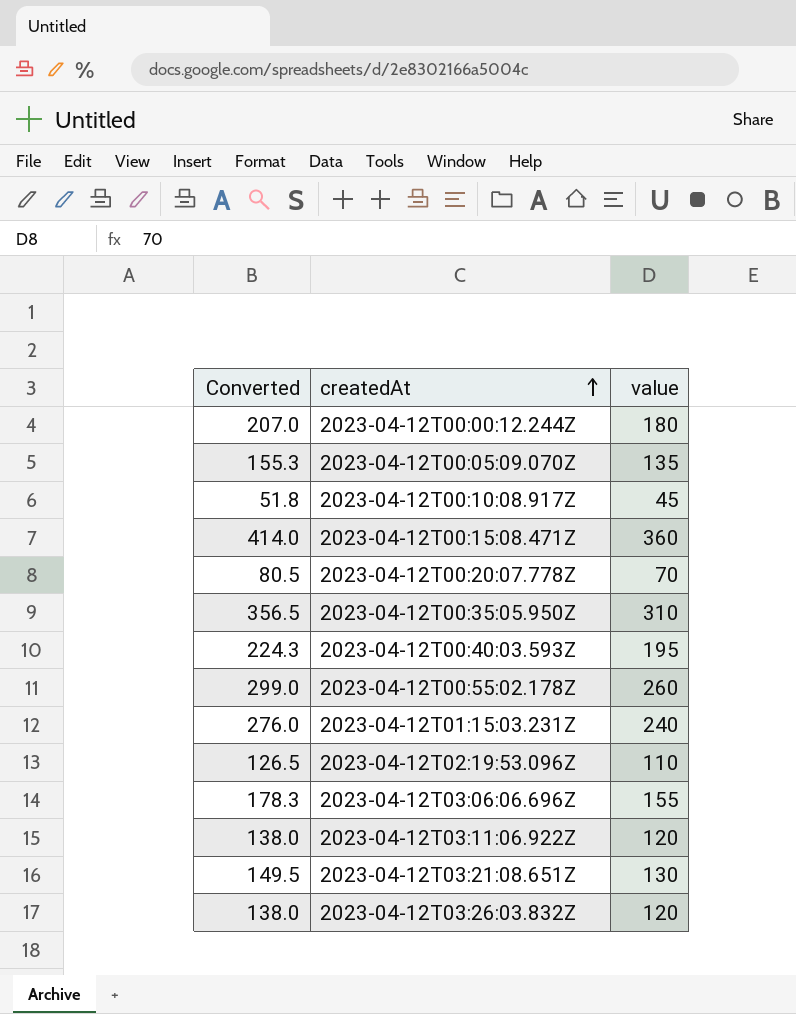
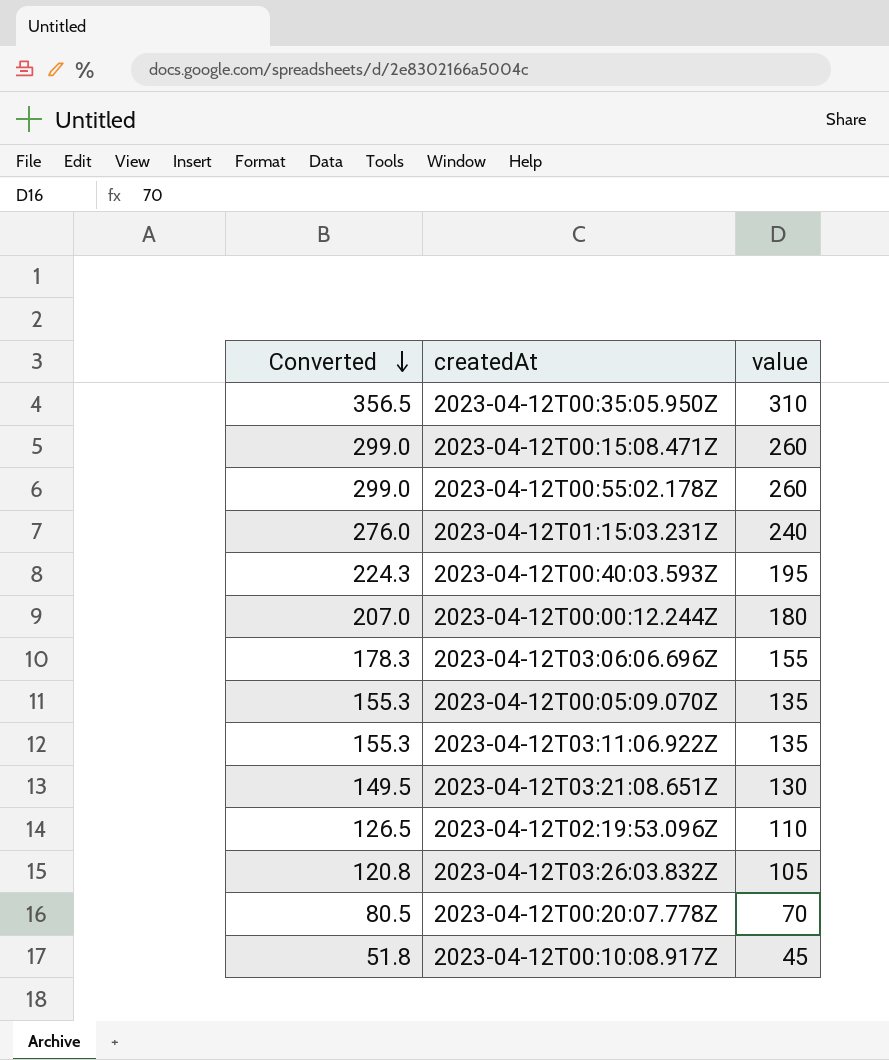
row order: createdAt ascending -> Converted descending
2023-04-12T00:15:08.471Z | Converted: 414.0 -> 299.0
2023-04-12T00:15:08.471Z | value: 360 -> 260
2023-04-12T03:11:06.922Z | Converted: 138.0 -> 155.3
2023-04-12T03:11:06.922Z | value: 120 -> 135
2023-04-12T03:26:03.832Z | Converted: 138.0 -> 120.8
2023-04-12T03:26:03.832Z | value: 120 -> 105

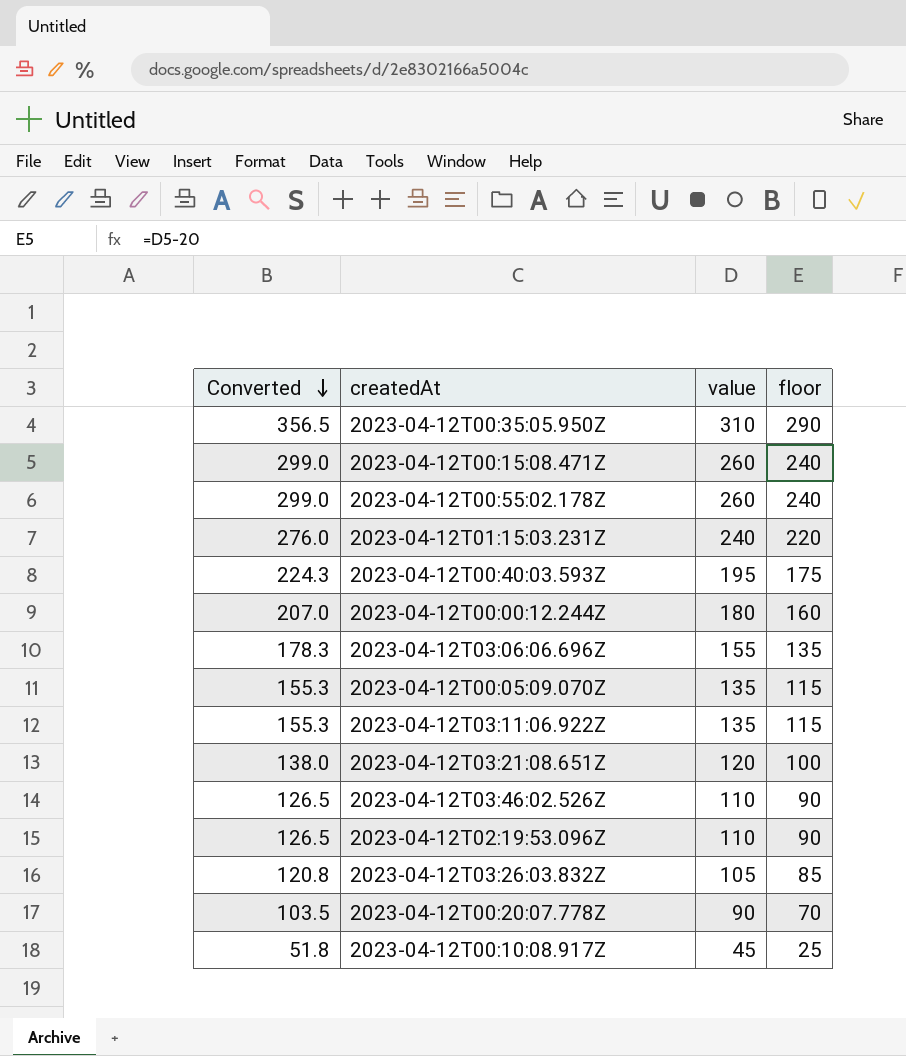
column floor | formula: none -> [value] - 20
2023-04-12T03:21:08.651Z | Converted: 149.5 -> 138.0
2023-04-12T03:21:08.651Z | value: 130 -> 120
row 2023-04-12T03:46:02.526Z: none -> 126.5 | 110 | 90
2023-04-12T00:20:07.778Z | Converted: 80.5 -> 103.5
2023-04-12T00:20:07.778Z | value: 70 -> 90

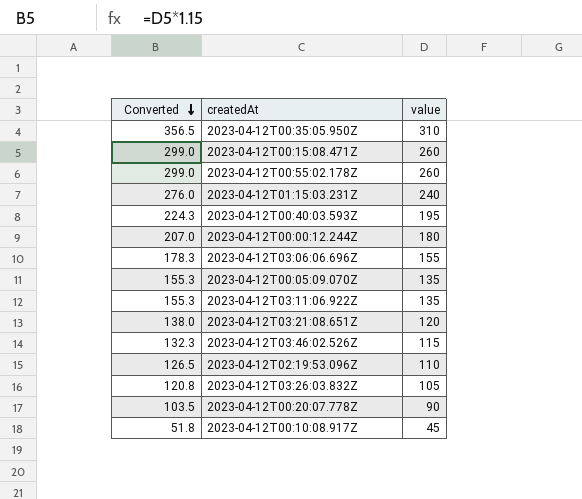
column floor | formula: [value] - 20 -> none
2023-04-12T03:46:02.526Z | Converted: 126.5 -> 132.3
2023-04-12T03:46:02.526Z | value: 110 -> 115

